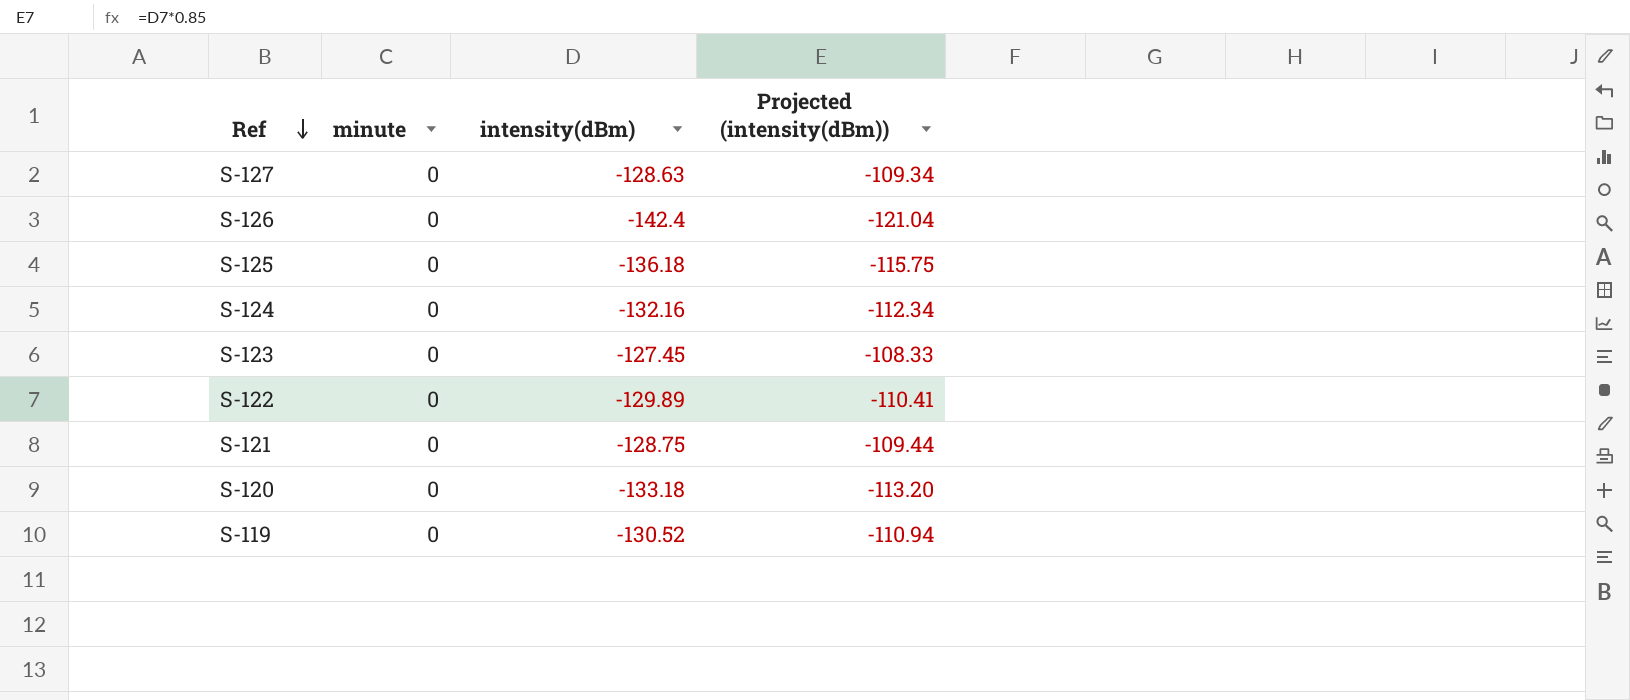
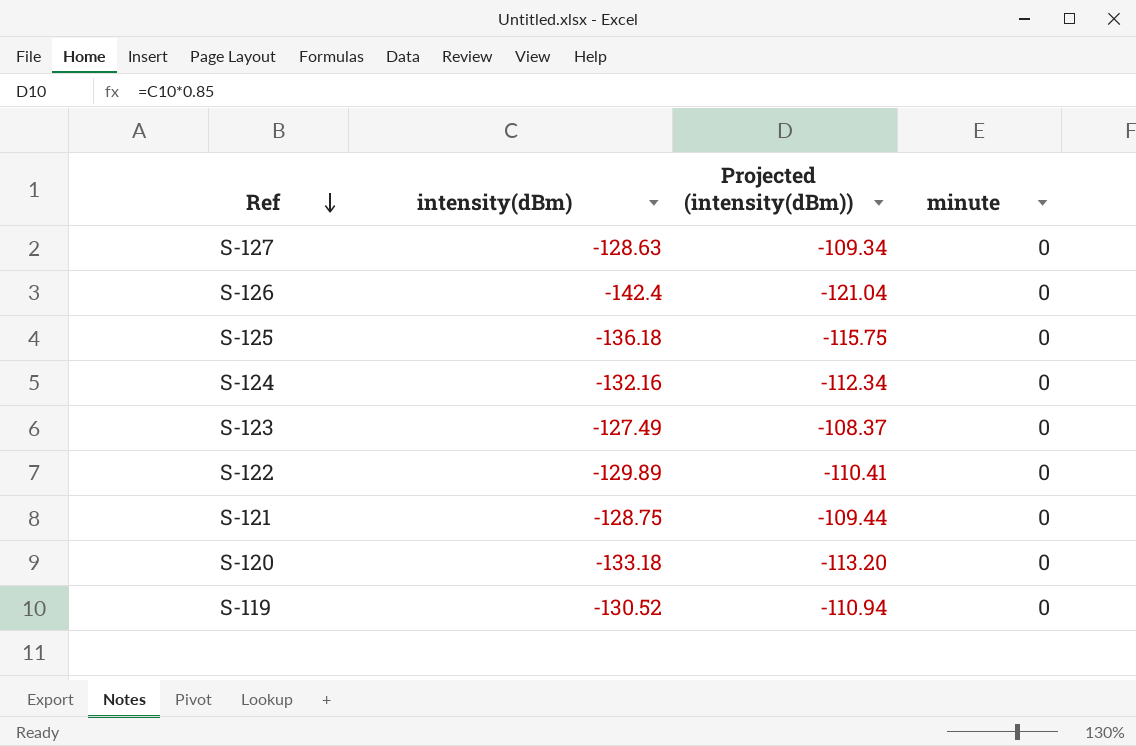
column minute | position: 2 -> 4
S-123 | intensity(dBm): -127.45 -> -127.49
S-123 | Projected (intensity(dBm)): -108.33 -> -108.37

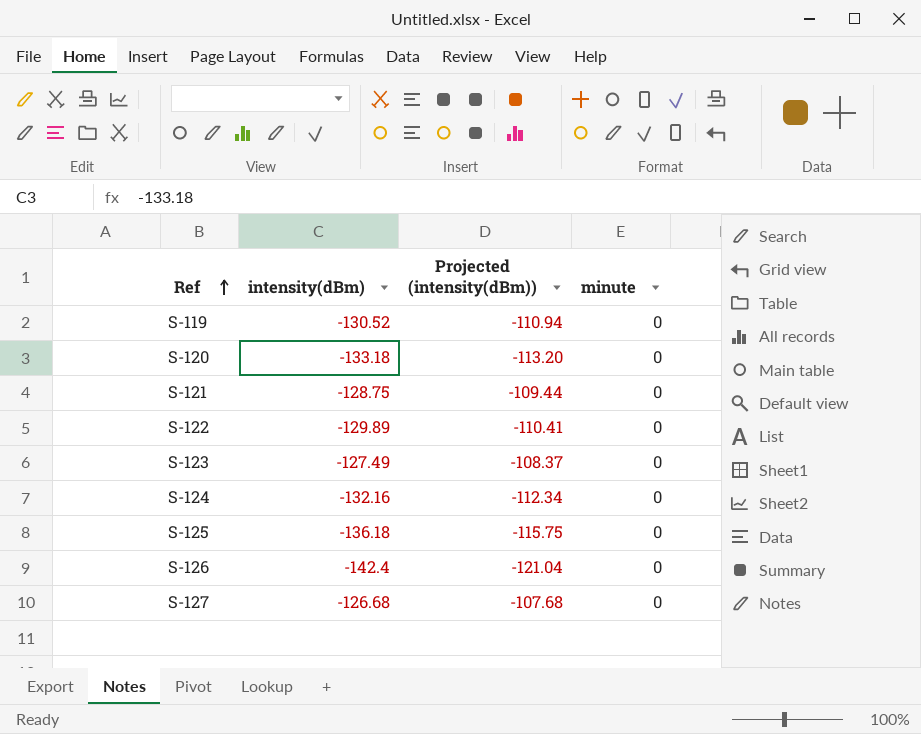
row order: Ref descending -> Ref ascending
S-127 | intensity(dBm): -128.63 -> -126.68
S-127 | Projected (intensity(dBm)): -109.34 -> -107.68

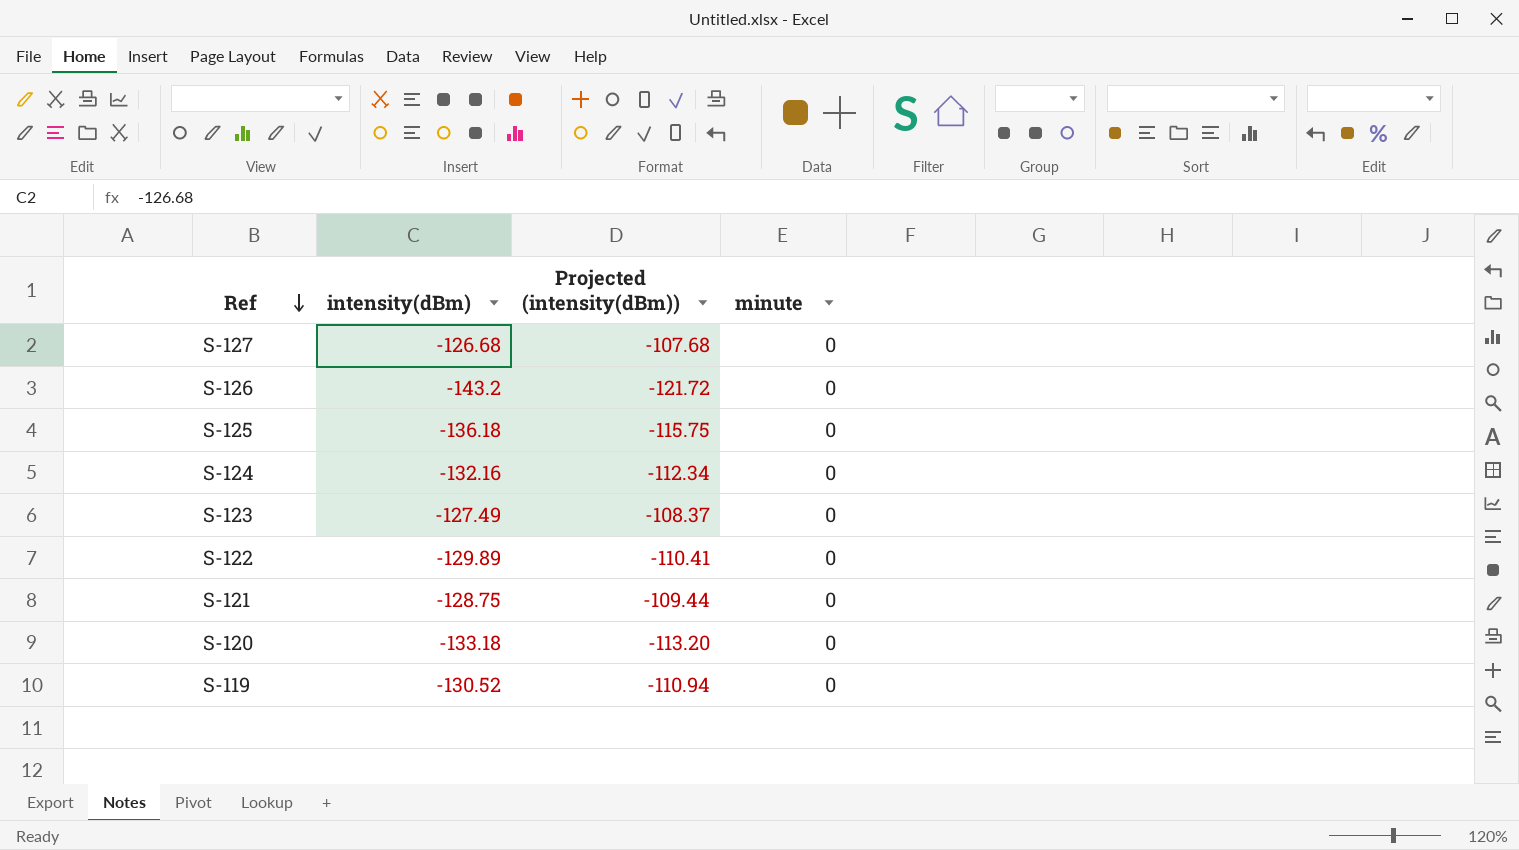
row order: Ref ascending -> Ref descending
S-126 | intensity(dBm): -142.4 -> -143.2
S-126 | Projected (intensity(dBm)): -121.04 -> -121.72

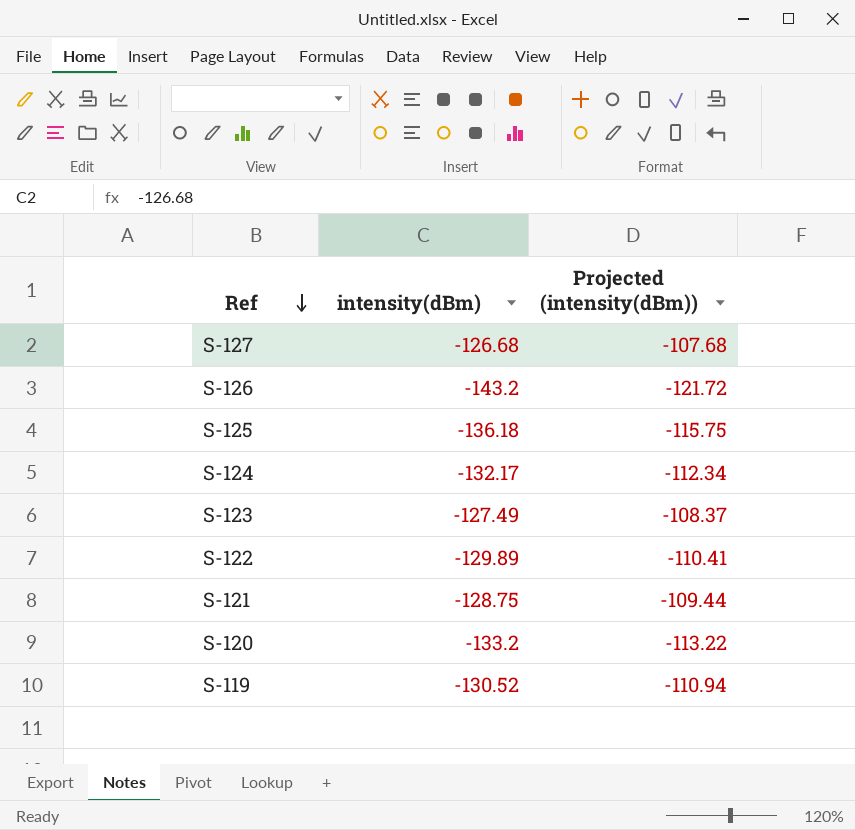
column minute | position: 4 -> none
S-124 | intensity(dBm): -132.16 -> -132.17
S-120 | intensity(dBm): -133.18 -> -133.2
S-120 | Projected (intensity(dBm)): -113.20 -> -113.22

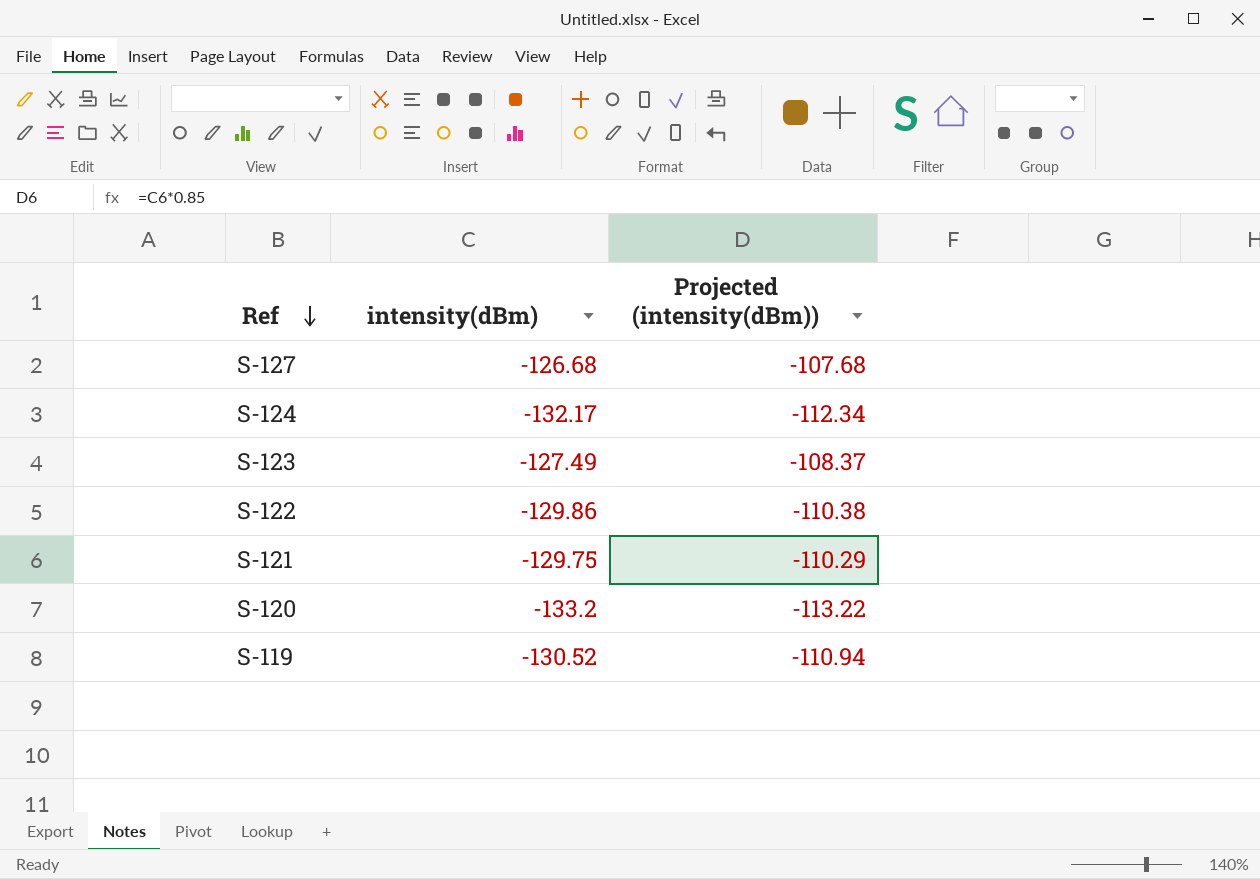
row S-126: -143.2 | -121.72 -> none
row S-125: -136.18 | -115.75 -> none
S-122 | intensity(dBm): -129.89 -> -129.86
S-122 | Projected (intensity(dBm)): -110.41 -> -110.38
S-121 | intensity(dBm): -128.75 -> -129.75
S-121 | Projected (intensity(dBm)): -109.44 -> -110.29

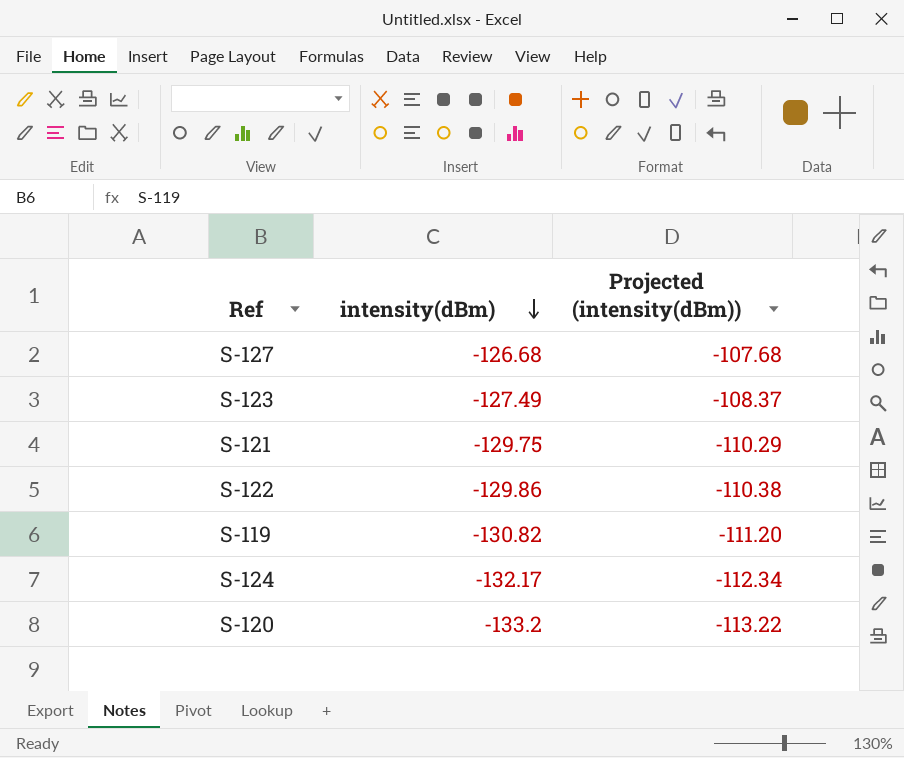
row order: Ref descending -> intensity(dBm) descending
S-119 | intensity(dBm): -130.52 -> -130.82
S-119 | Projected (intensity(dBm)): -110.94 -> -111.20

